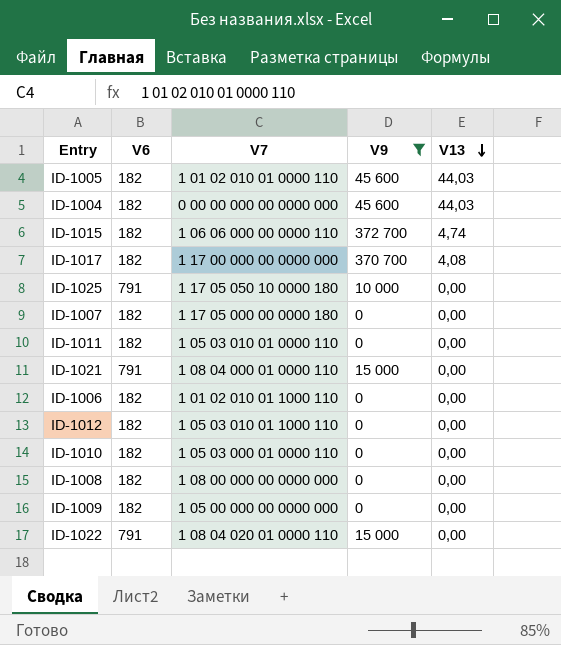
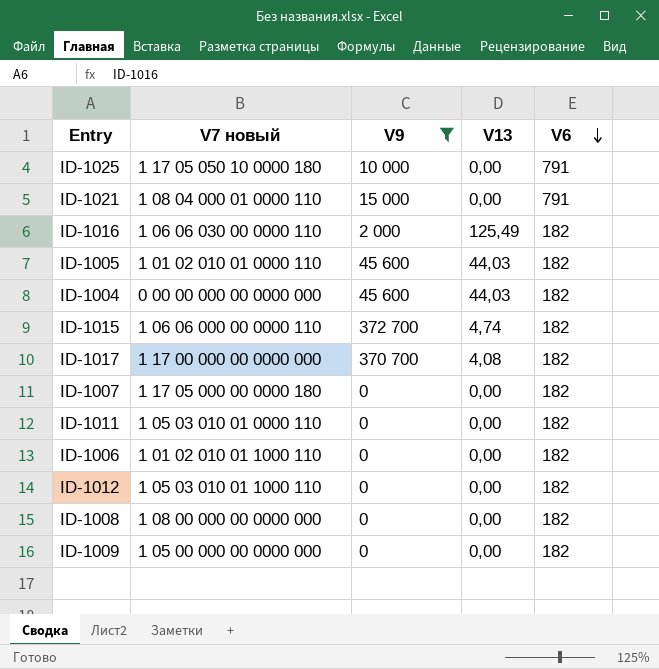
row order: V13 descending -> V6 descending
column name: V7 -> V7 новый
column V6 | position: 2 -> 5
row ID-1010: 182 | 1 05 03 000 01 0000 110 | 0 | 0,00 -> none
row ID-1022: 791 | 1 08 04 020 01 0000 110 | 15 000 | 0,00 -> none
row ID-1016: none -> 1 06 06 030 00 0000 110 | 2 000 | 125,49 | 182

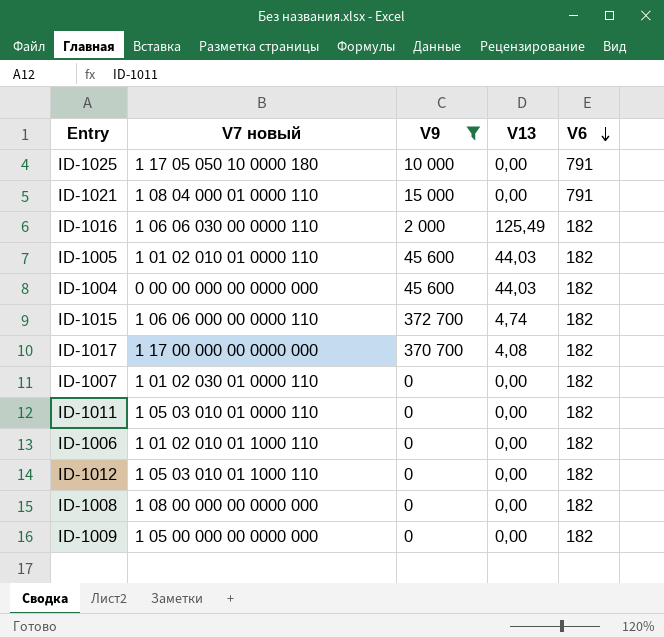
ID-1007 | V7 новый: 1 17 05 000 00 0000 180 -> 1 01 02 030 01 0000 110

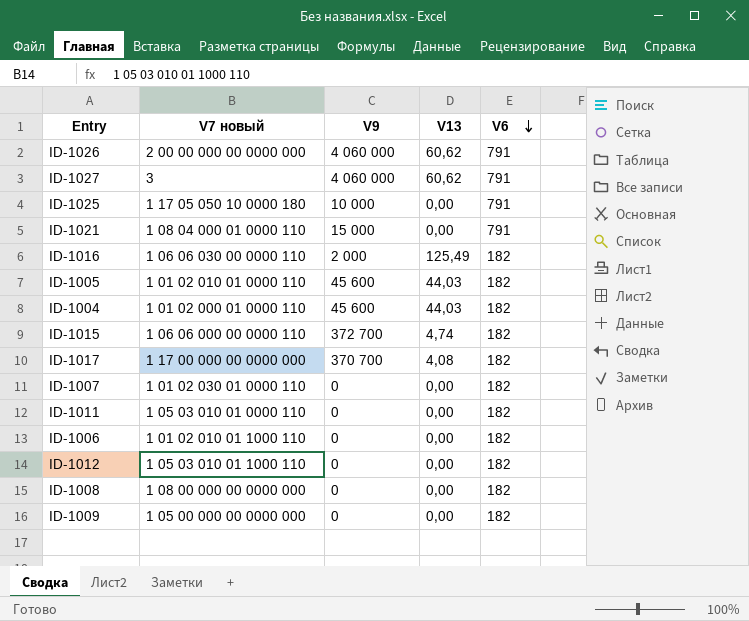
filter: V9 != 4 060 000 -> none
ID-1004 | V7 новый: 0 00 00 000 00 0000 000 -> 1 01 02 000 01 0000 110

